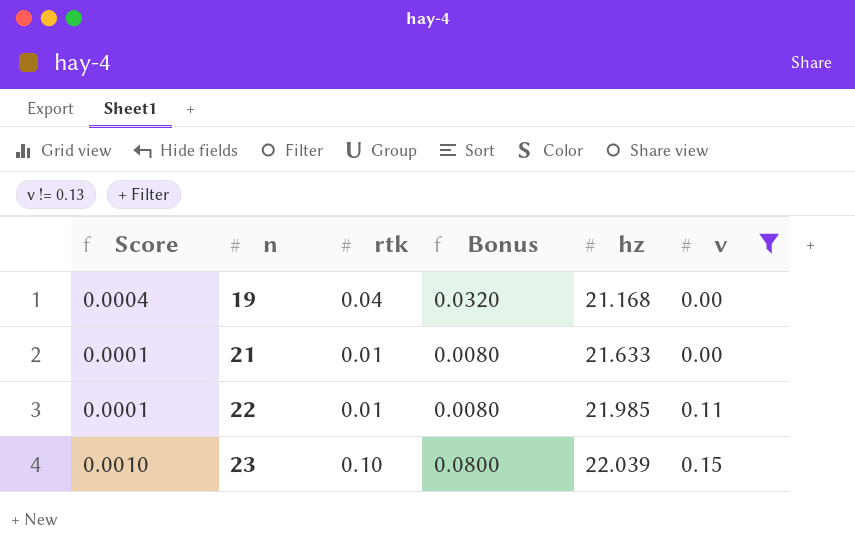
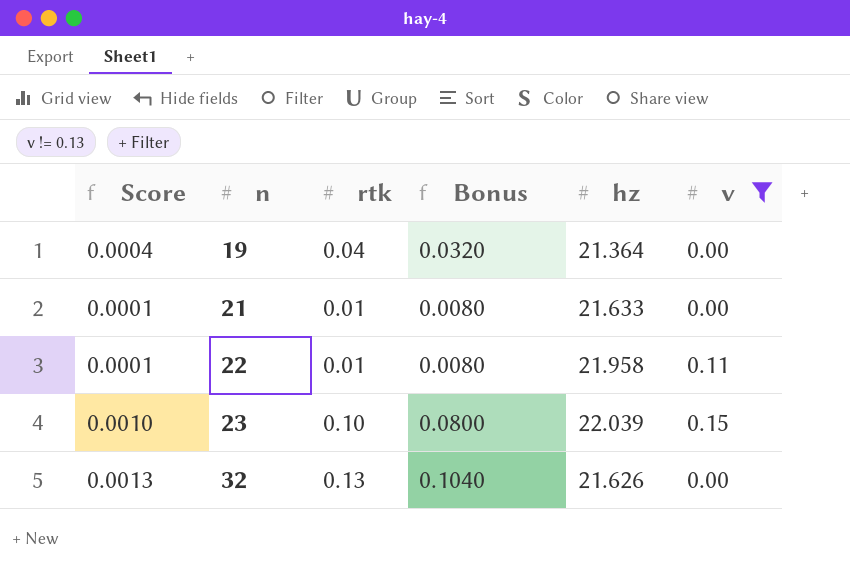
19 | hz: 21.168 -> 21.364
22 | hz: 21.985 -> 21.958
row 32: none -> 0.0013 | 0.13 | 0.1040 | 21.626 | 0.00

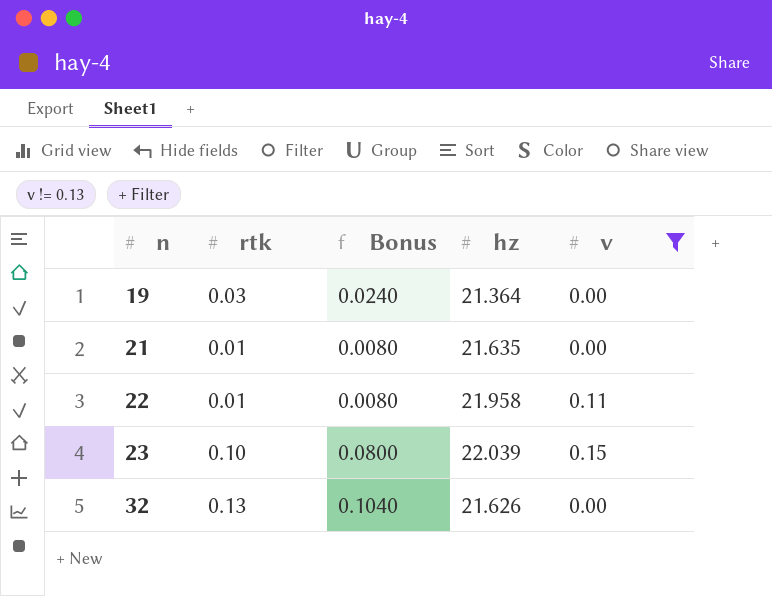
column Score | formula: [rtk] * 0.01 -> none
19 | rtk: 0.04 -> 0.03
19 | Bonus: 0.0320 -> 0.0240
21 | hz: 21.633 -> 21.635

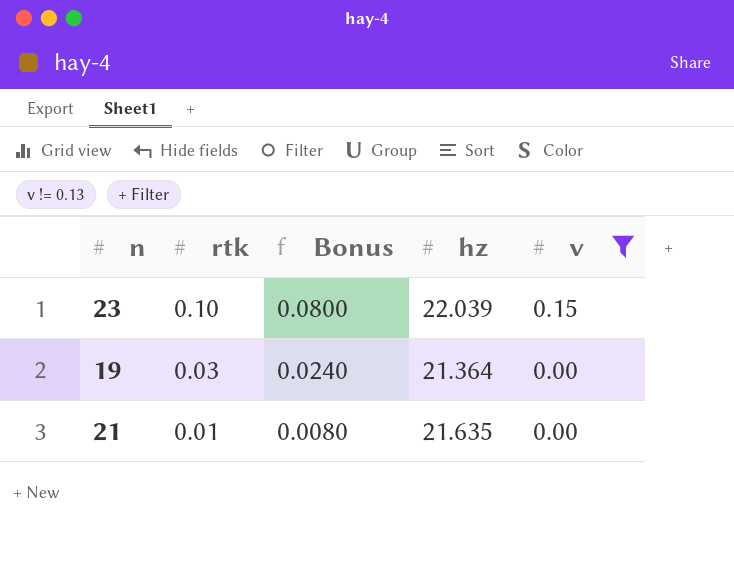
row order: n ascending -> rtk descending
row 22: 0.01 | 0.0080 | 21.958 | 0.11 -> none
row 32: 0.13 | 0.1040 | 21.626 | 0.00 -> none

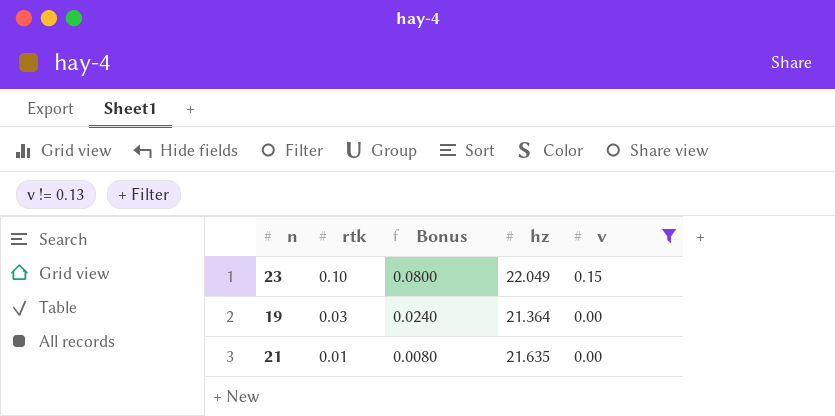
23 | hz: 22.039 -> 22.049

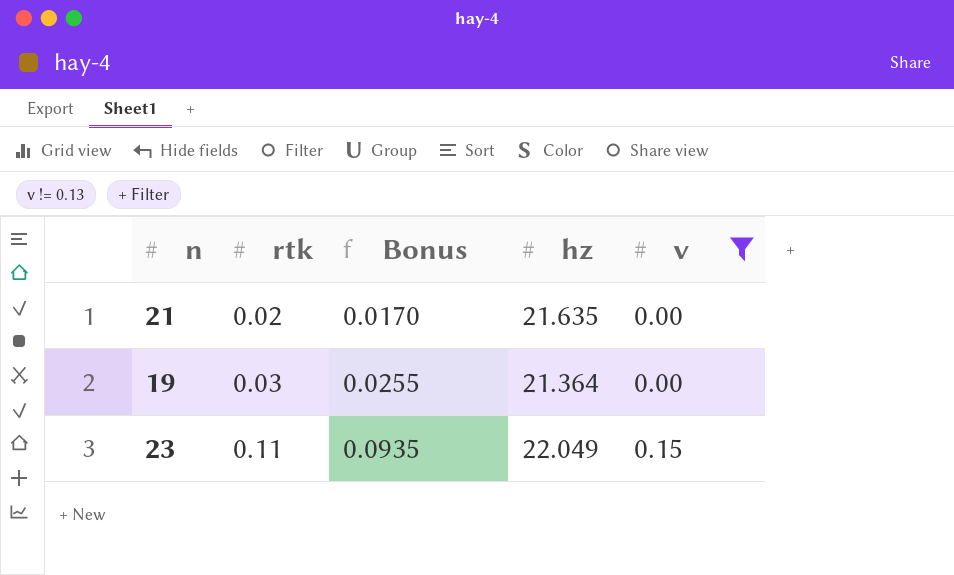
row order: rtk descending -> rtk ascending
column Bonus | formula: [rtk] * 0.8 -> [rtk] * 0.85
21 | rtk: 0.01 -> 0.02
23 | rtk: 0.10 -> 0.11

